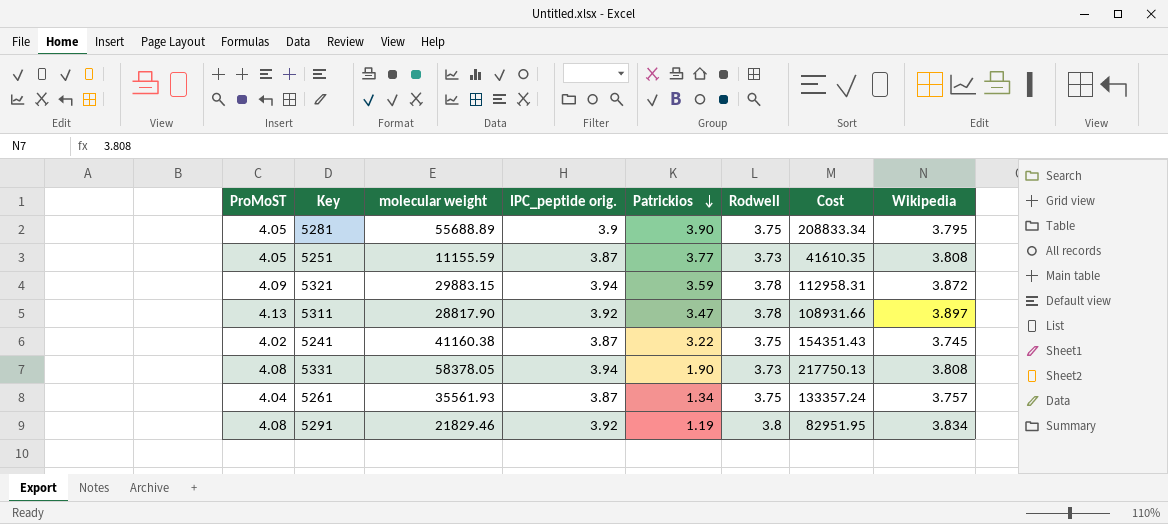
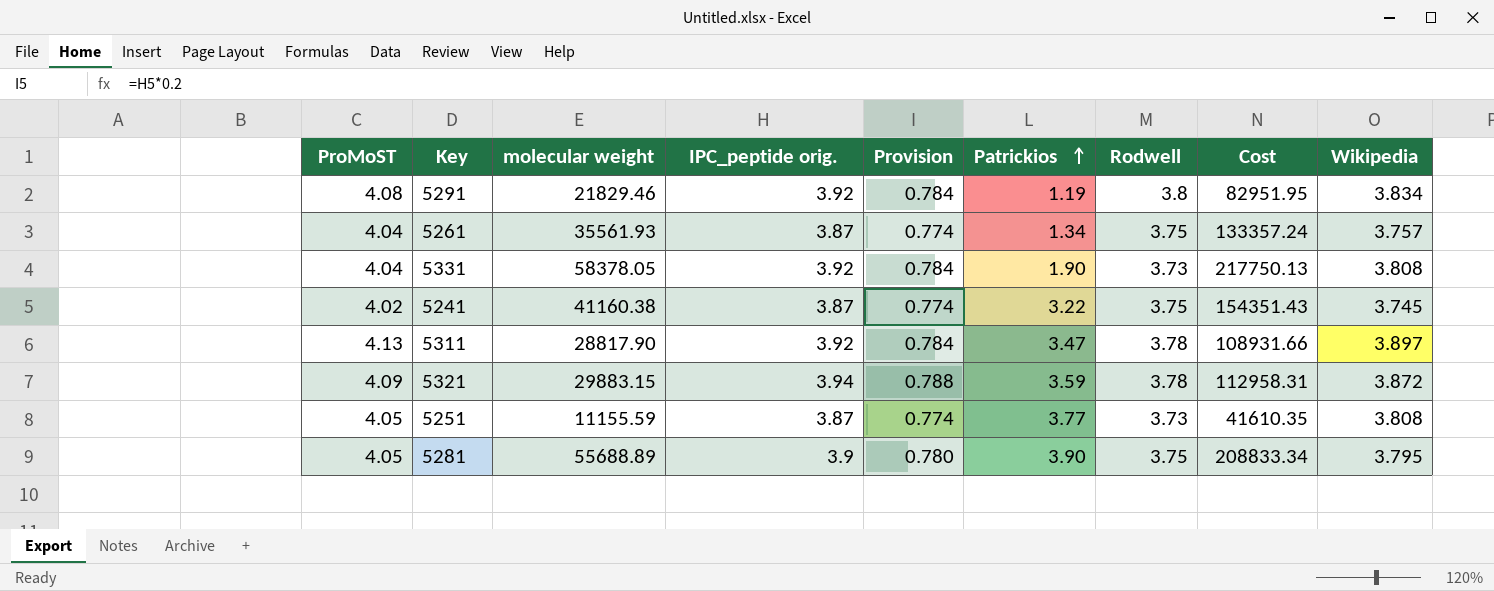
row order: Patrickios descending -> Patrickios ascending
column Provision | formula: none -> [IPC_peptide orig.] * 0.2
5331 | ProMoST: 4.08 -> 4.04
5331 | IPC_peptide orig.: 3.94 -> 3.92

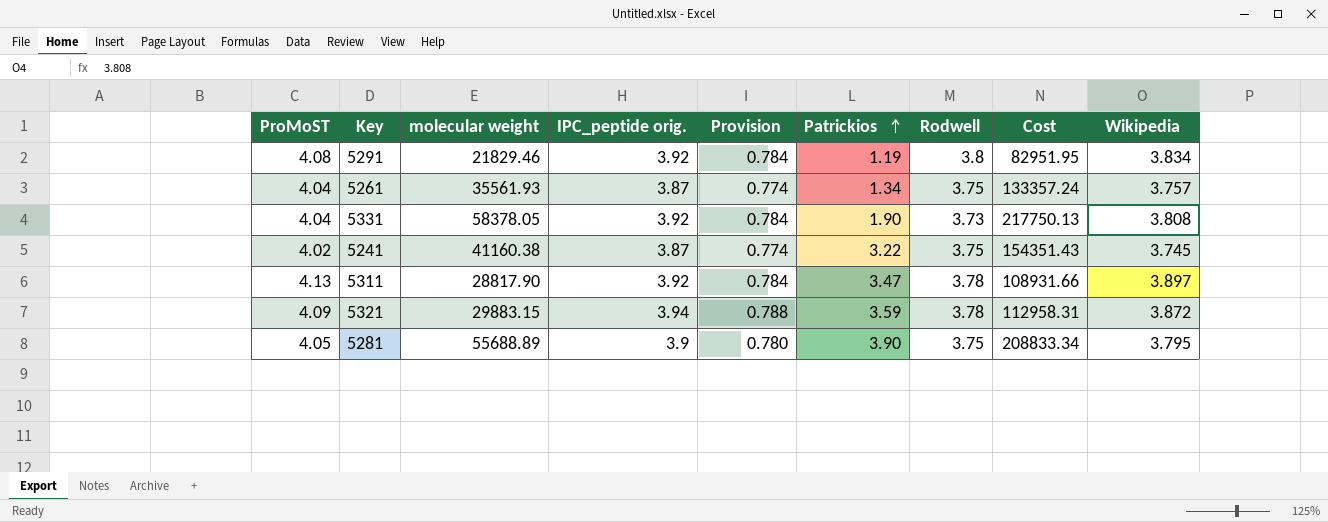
row 5251: 4.05 | 11155.59 | 3.87 | 0.774 | 3.77 | 3.73 | 41610.35 | 3.808 -> none

